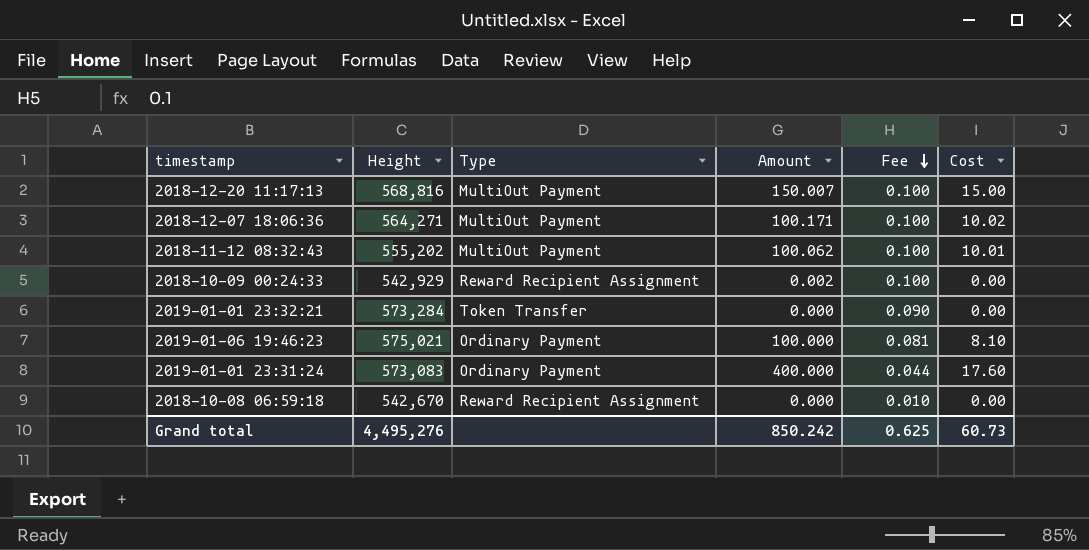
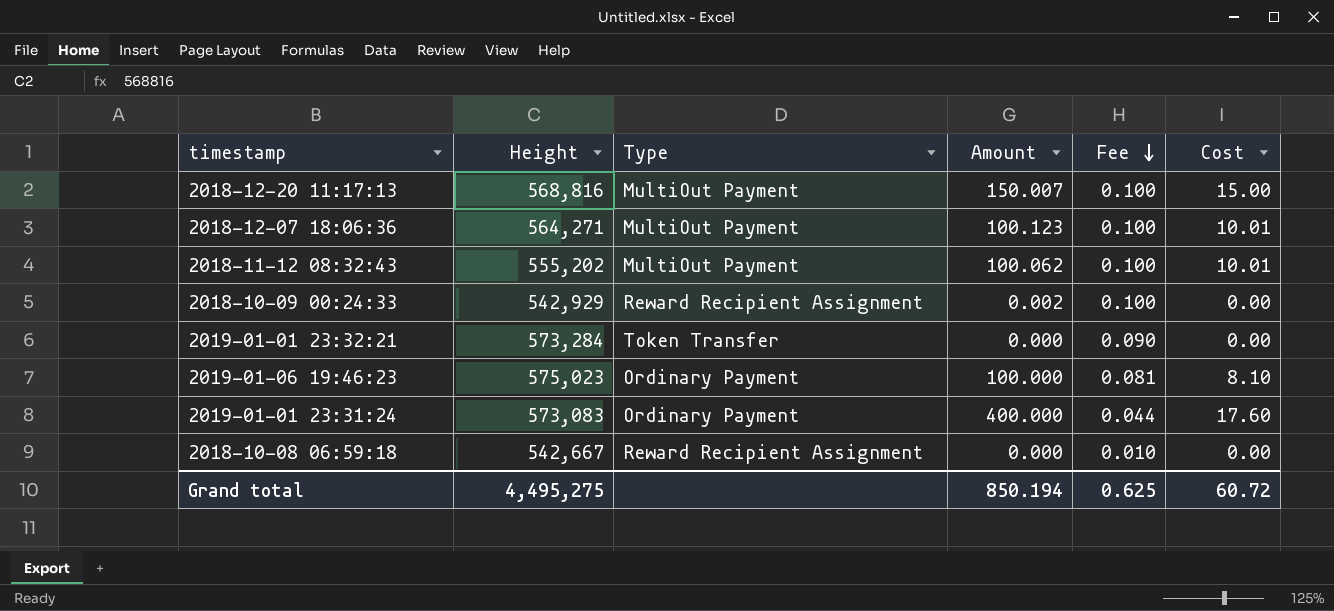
2018-12-07 18:06:36 | Amount: 100.171 -> 100.123
2018-12-07 18:06:36 | Cost: 10.02 -> 10.01
2019-01-06 19:46:23 | Height: 575,021 -> 575,023
2018-10-08 06:59:18 | Height: 542,670 -> 542,667
Grand total | Height: 4,495,276 -> 4,495,275
Grand total | Amount: 850.242 -> 850.194
Grand total | Cost: 60.73 -> 60.72

